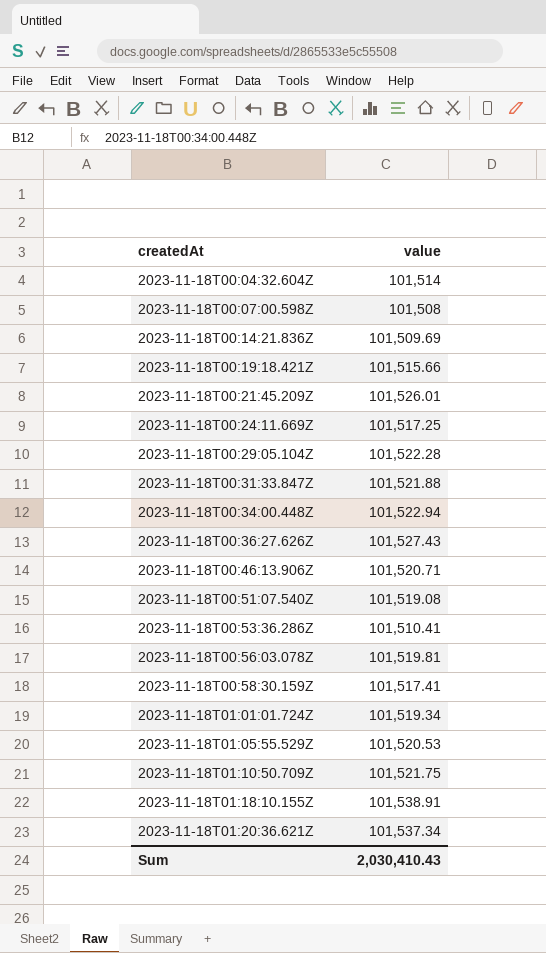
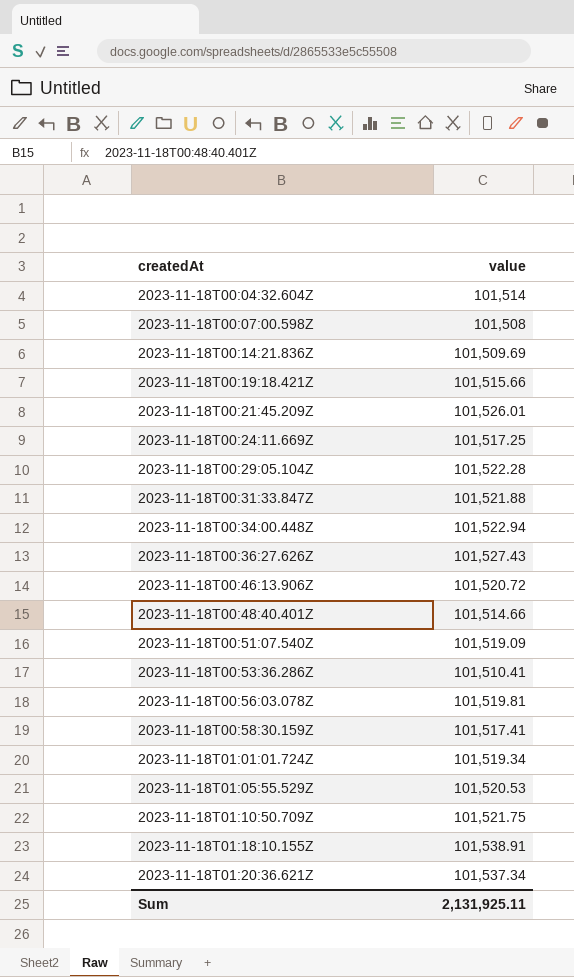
2023-11-18T00:46:13.906Z | value: 101,520.71 -> 101,520.72
row 2023-11-18T00:48:40.401Z: none -> 101,514.66
2023-11-18T00:51:07.540Z | value: 101,519.08 -> 101,519.09
Sum | value: 2,030,410.43 -> 2,131,925.11

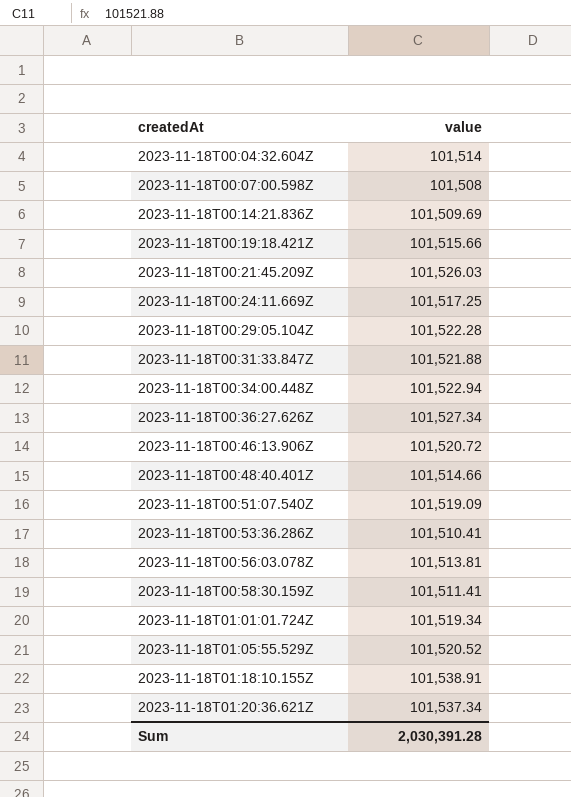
row 2023-11-18T01:10:50.709Z: 101,521.75 -> none
2023-11-18T00:21:45.209Z | value: 101,526.01 -> 101,526.03
2023-11-18T00:36:27.626Z | value: 101,527.43 -> 101,527.34
2023-11-18T00:56:03.078Z | value: 101,519.81 -> 101,513.81
2023-11-18T00:58:30.159Z | value: 101,517.41 -> 101,511.41
2023-11-18T01:05:55.529Z | value: 101,520.53 -> 101,520.52
Sum | value: 2,131,925.11 -> 2,030,391.28

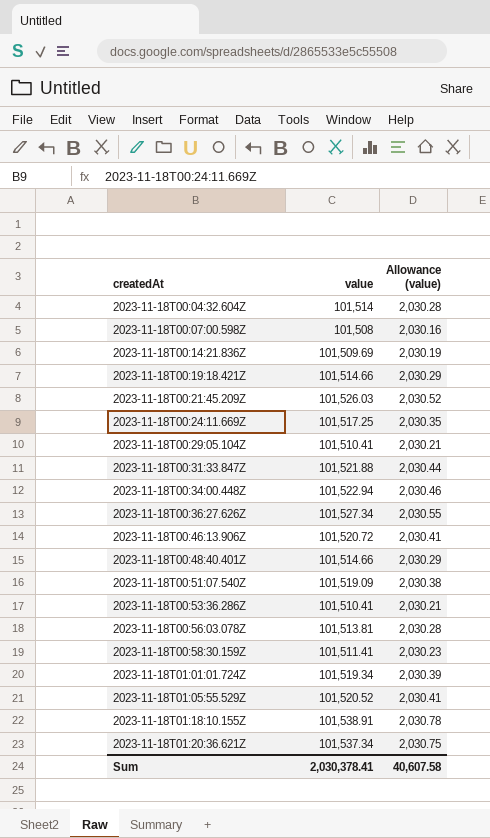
column Allowance (value) | formula: none -> [value] * 0.02
2023-11-18T00:19:18.421Z | value: 101,515.66 -> 101,514.66
2023-11-18T00:29:05.104Z | value: 101,522.28 -> 101,510.41
Sum | value: 2,030,391.28 -> 2,030,378.41

